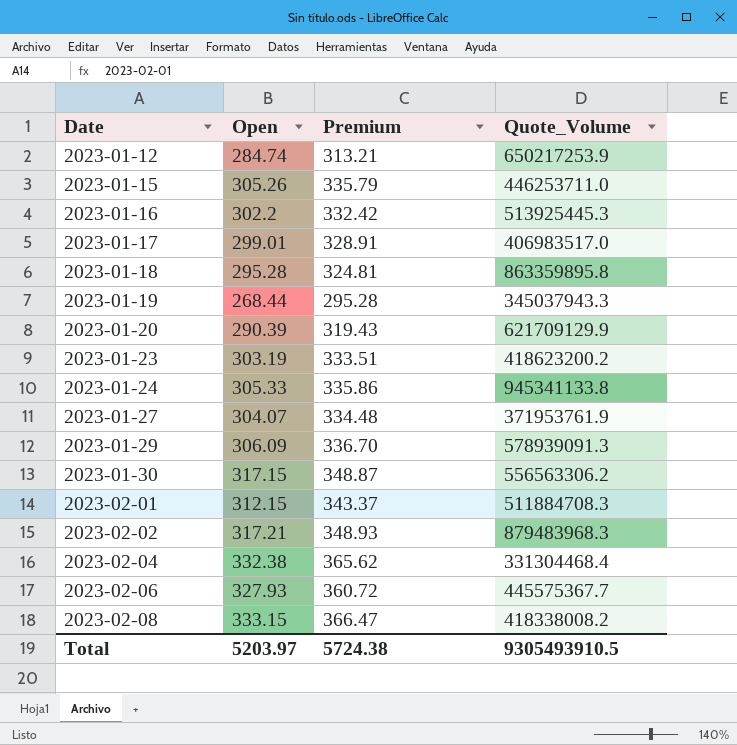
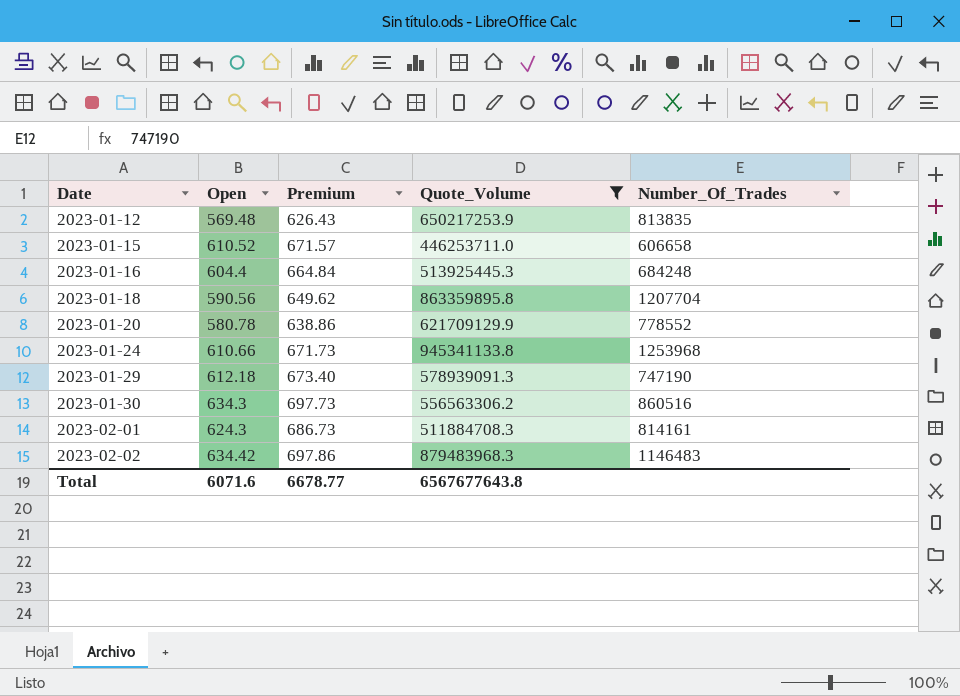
filter: none -> Quote_Volume >= 446253711.0
column Number_Of_Trades | position: none -> 5
2023-01-12 | Open: 284.74 -> 569.48
2023-01-12 | Premium: 313.21 -> 626.43
2023-01-15 | Open: 305.26 -> 610.52
2023-01-15 | Premium: 335.79 -> 671.57
2023-01-16 | Open: 302.2 -> 604.4
2023-01-16 | Premium: 332.42 -> 664.84
2023-01-18 | Open: 295.28 -> 590.56
2023-01-18 | Premium: 324.81 -> 649.62
2023-01-20 | Open: 290.39 -> 580.78
2023-01-20 | Premium: 319.43 -> 638.86
2023-01-24 | Open: 305.33 -> 610.66
2023-01-24 | Premium: 335.86 -> 671.73
2023-01-29 | Open: 306.09 -> 612.18
2023-01-29 | Premium: 336.70 -> 673.40
2023-01-30 | Open: 317.15 -> 634.3
2023-01-30 | Premium: 348.87 -> 697.73
2023-02-01 | Open: 312.15 -> 624.3
2023-02-01 | Premium: 343.37 -> 686.73
2023-02-02 | Open: 317.21 -> 634.42
2023-02-02 | Premium: 348.93 -> 697.86
Total | Open: 5203.97 -> 6071.6
Total | Premium: 5724.38 -> 6678.77
Total | Quote_Volume: 9305493910.5 -> 6567677643.8

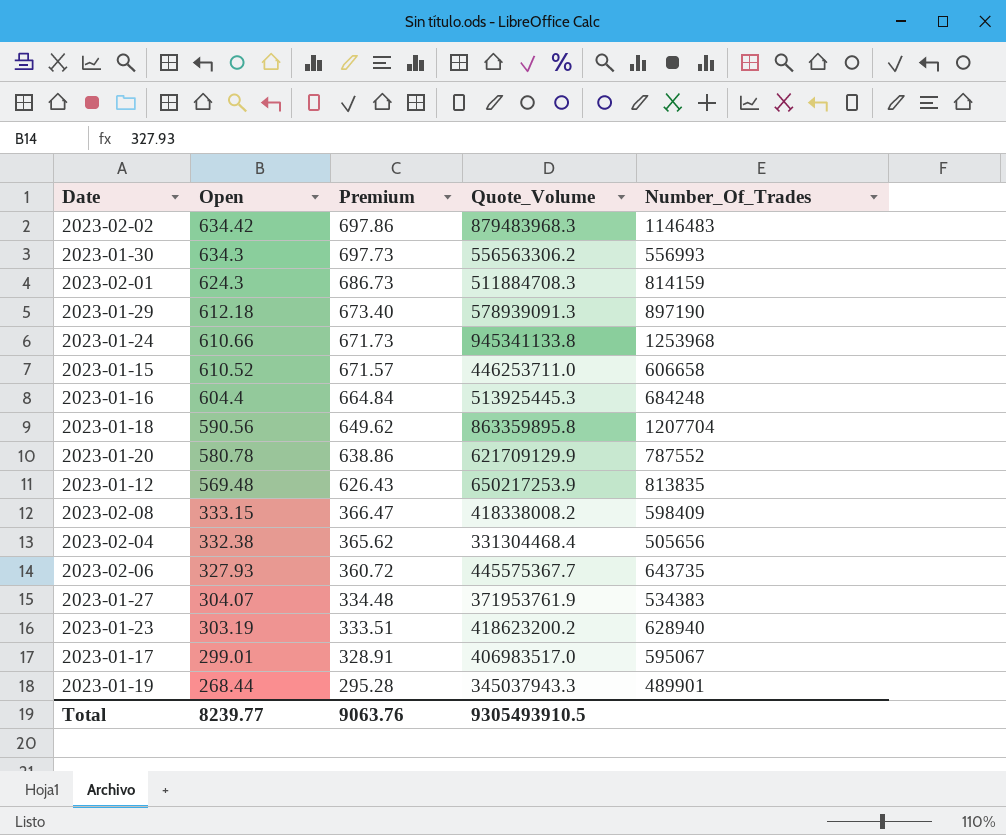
filter: Quote_Volume >= 446253711.0 -> none
row order: Date ascending -> Open descending
2023-01-30 | Number_Of_Trades: 860516 -> 556993
2023-02-01 | Number_Of_Trades: 814161 -> 814159
2023-01-29 | Number_Of_Trades: 747190 -> 897190
2023-01-20 | Number_Of_Trades: 778552 -> 787552
Total | Open: 6071.6 -> 8239.77
Total | Premium: 6678.77 -> 9063.76
Total | Quote_Volume: 6567677643.8 -> 9305493910.5

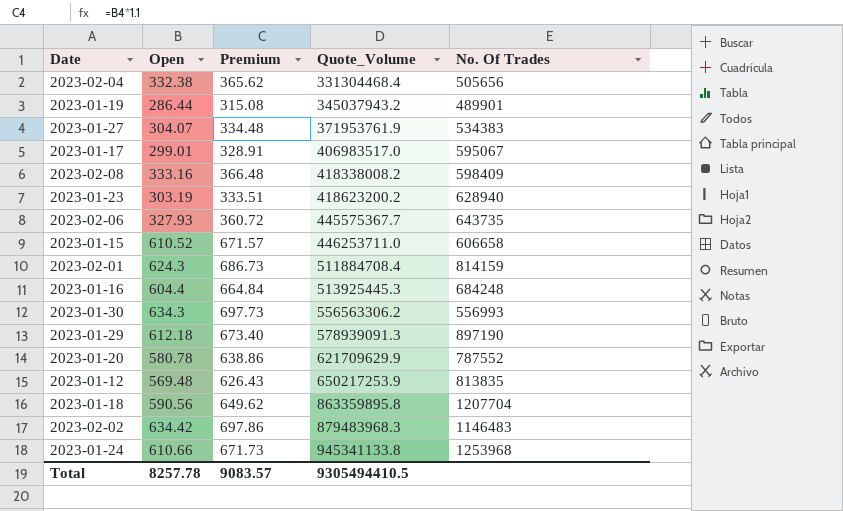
row order: Open descending -> Quote_Volume ascending
column name: Number_Of_Trades -> No. Of Trades
2023-01-19 | Open: 268.44 -> 286.44
2023-01-19 | Premium: 295.28 -> 315.08
2023-01-19 | Quote_Volume: 345037943.3 -> 345037943.2
2023-02-08 | Open: 333.15 -> 333.16
2023-02-08 | Premium: 366.47 -> 366.48
2023-02-01 | Quote_Volume: 511884708.3 -> 511884708.4
2023-01-20 | Quote_Volume: 621709129.9 -> 621709629.9
Total | Open: 8239.77 -> 8257.78
Total | Premium: 9063.76 -> 9083.57
Total | Quote_Volume: 9305493910.5 -> 9305494410.5

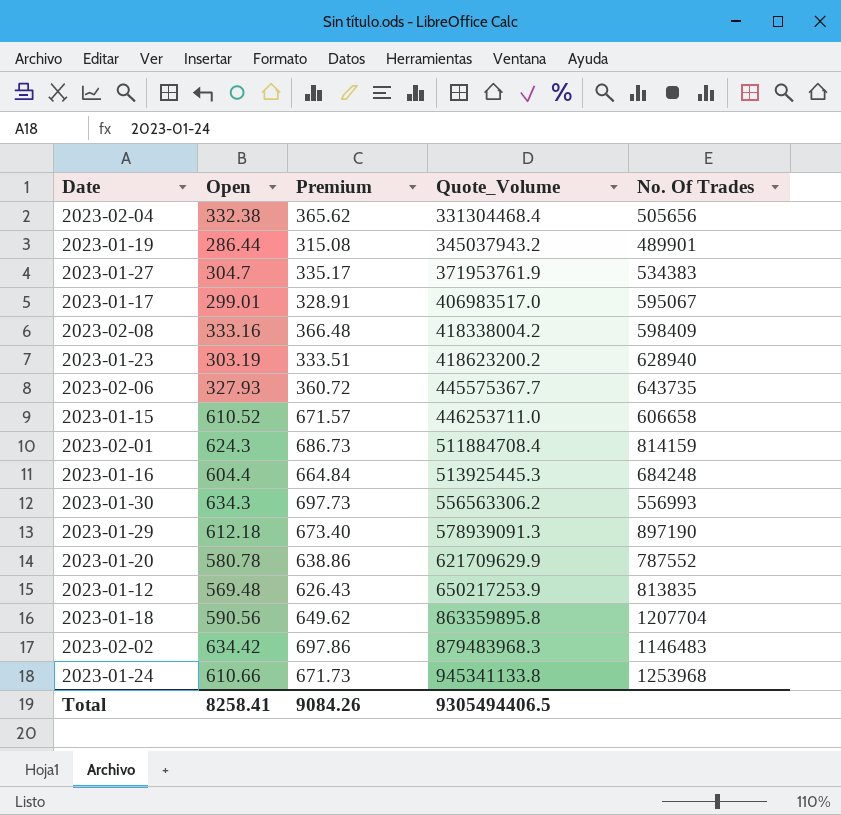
2023-01-27 | Open: 304.07 -> 304.7
2023-01-27 | Premium: 334.48 -> 335.17
2023-02-08 | Quote_Volume: 418338008.2 -> 418338004.2
Total | Open: 8257.78 -> 8258.41
Total | Premium: 9083.57 -> 9084.26
Total | Quote_Volume: 9305494410.5 -> 9305494406.5

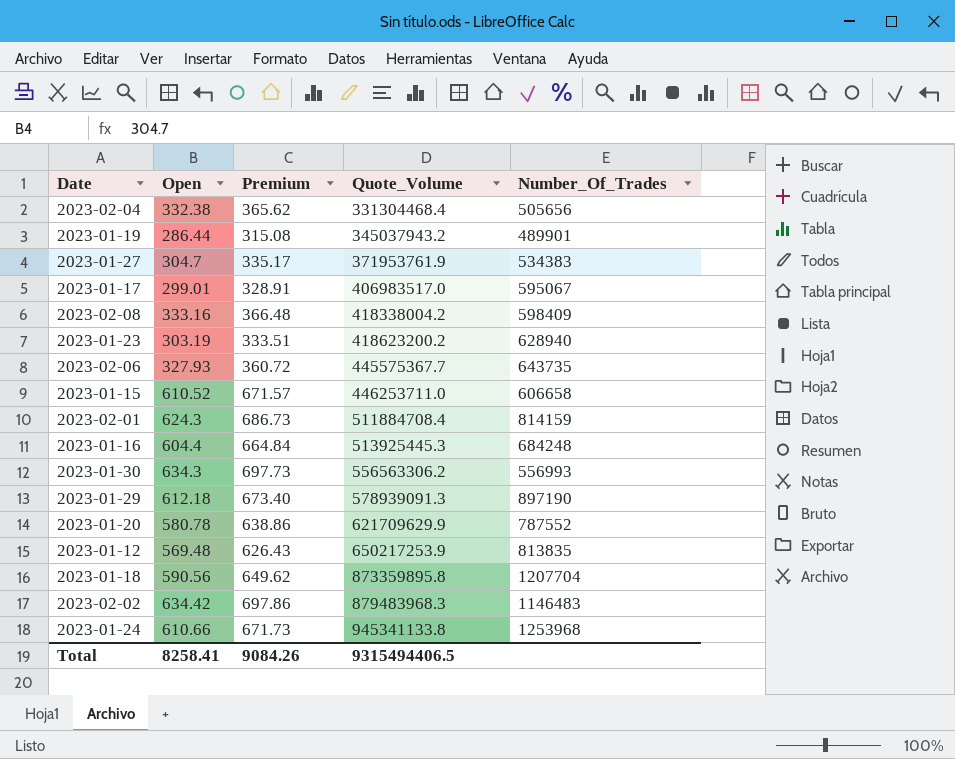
column name: No. Of Trades -> Number_Of_Trades
2023-01-18 | Quote_Volume: 863359895.8 -> 873359895.8
Total | Quote_Volume: 9305494406.5 -> 9315494406.5

